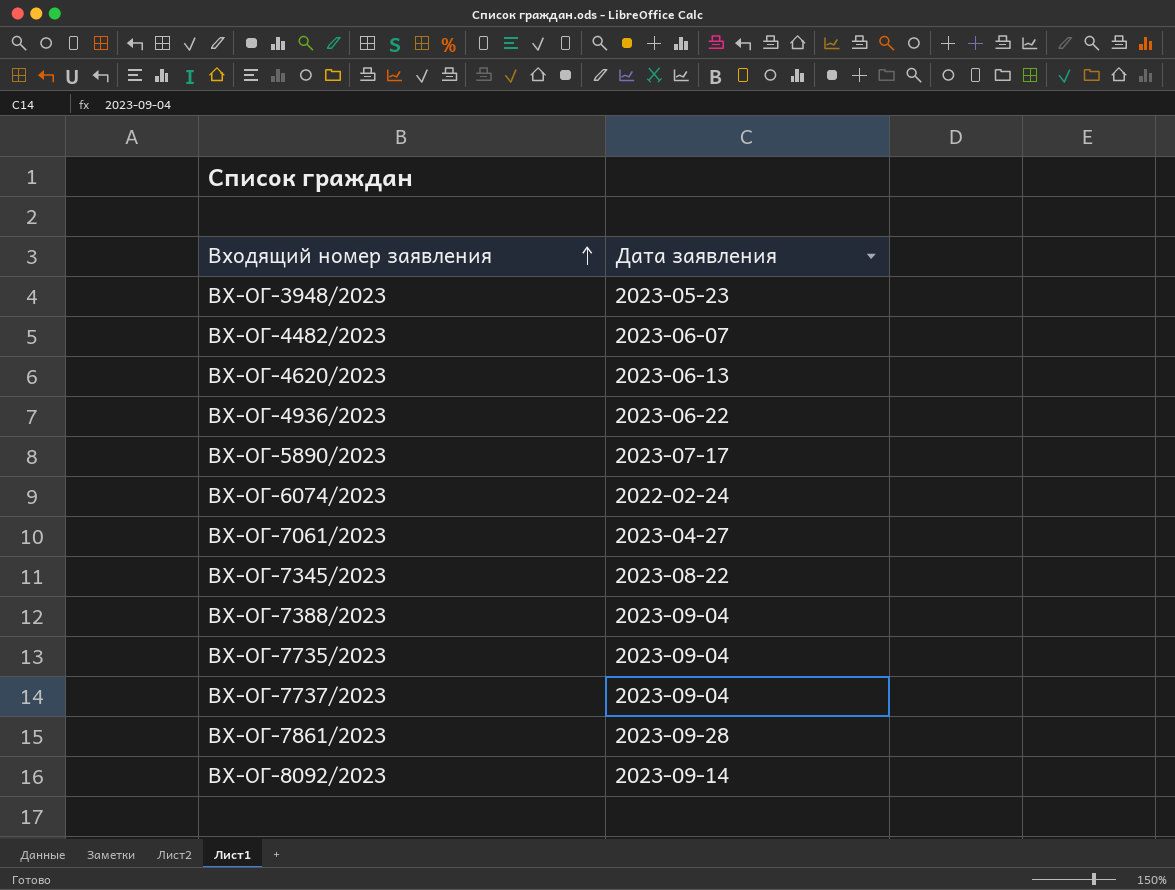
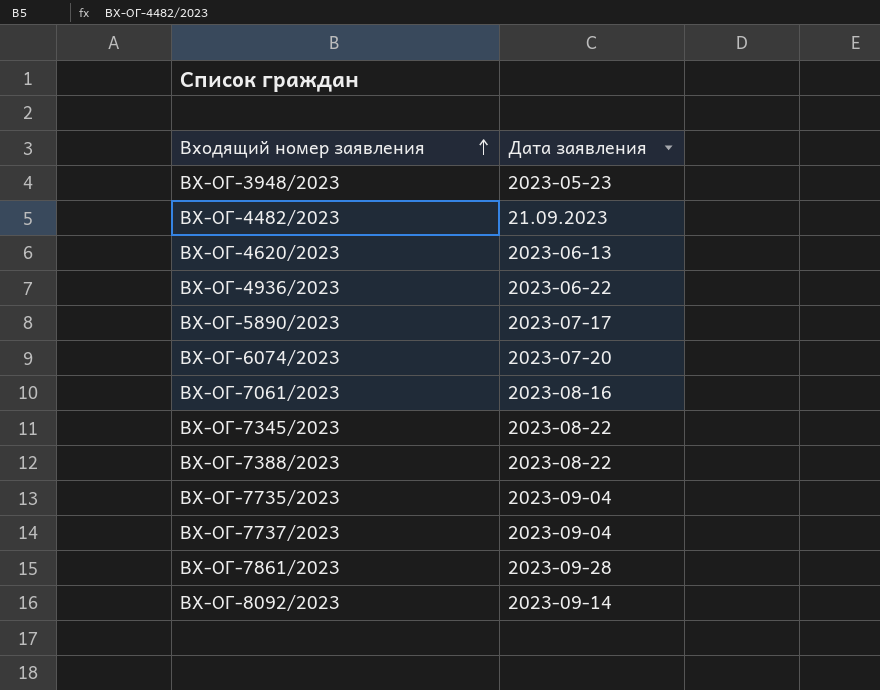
ВХ-ОГ-4482/2023 | Дата заявления: 2023-06-07 -> 21.09.2023
ВХ-ОГ-6074/2023 | Дата заявления: 2022-02-24 -> 2023-07-20
ВХ-ОГ-7061/2023 | Дата заявления: 2023-04-27 -> 2023-08-16
ВХ-ОГ-7388/2023 | Дата заявления: 2023-09-04 -> 2023-08-22

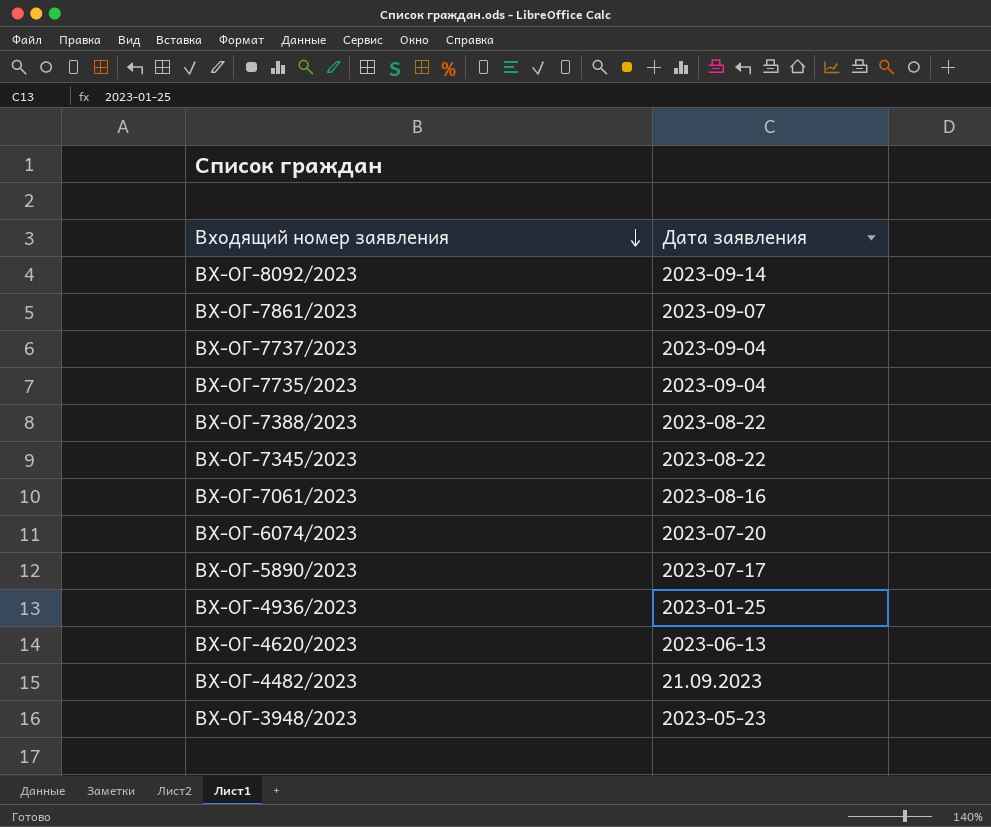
row order: Входящий номер заявления ascending -> Входящий номер заявления descending
ВХ-ОГ-7861/2023 | Дата заявления: 2023-09-28 -> 2023-09-07
ВХ-ОГ-4936/2023 | Дата заявления: 2023-06-22 -> 2023-01-25

